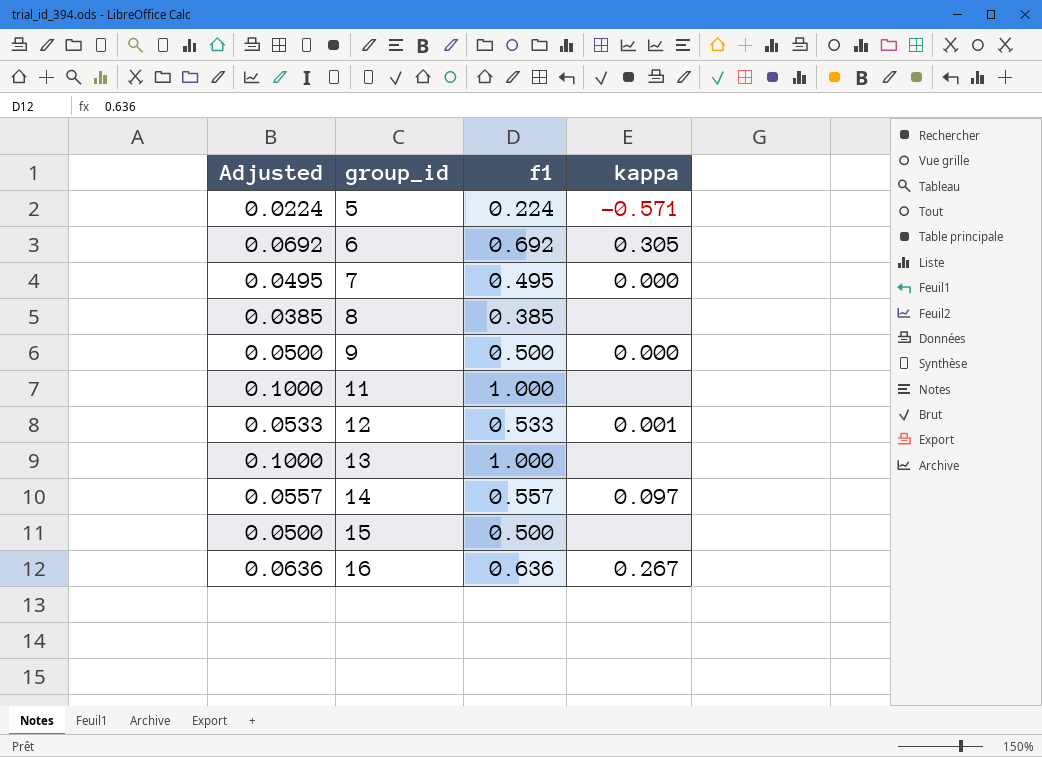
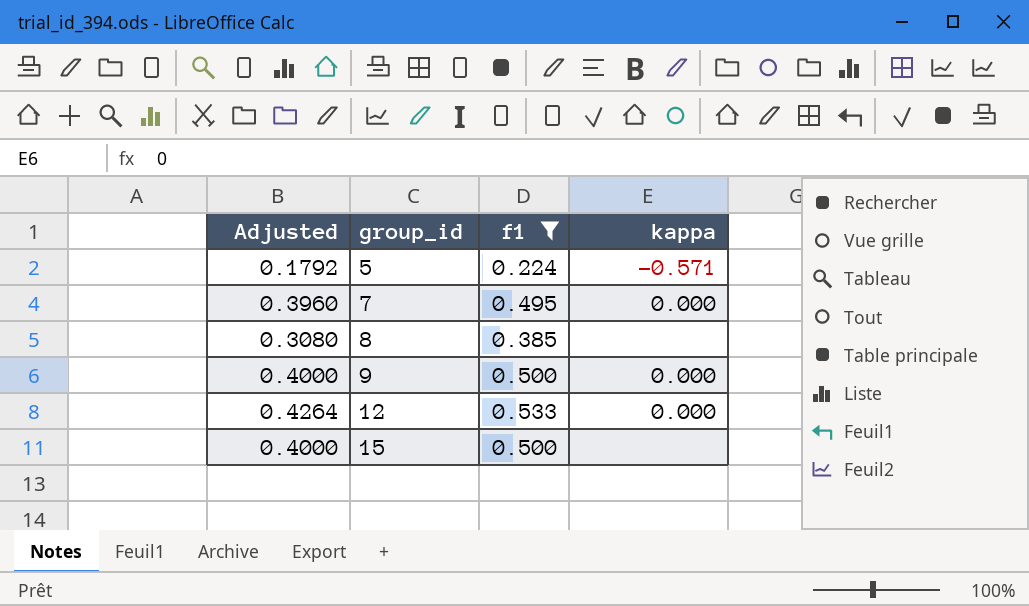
filter: none -> f1 <= 0.533
column Adjusted | formula: [f1] * 0.1 -> [f1] * 0.8
12 | kappa: 0.001 -> 0.000

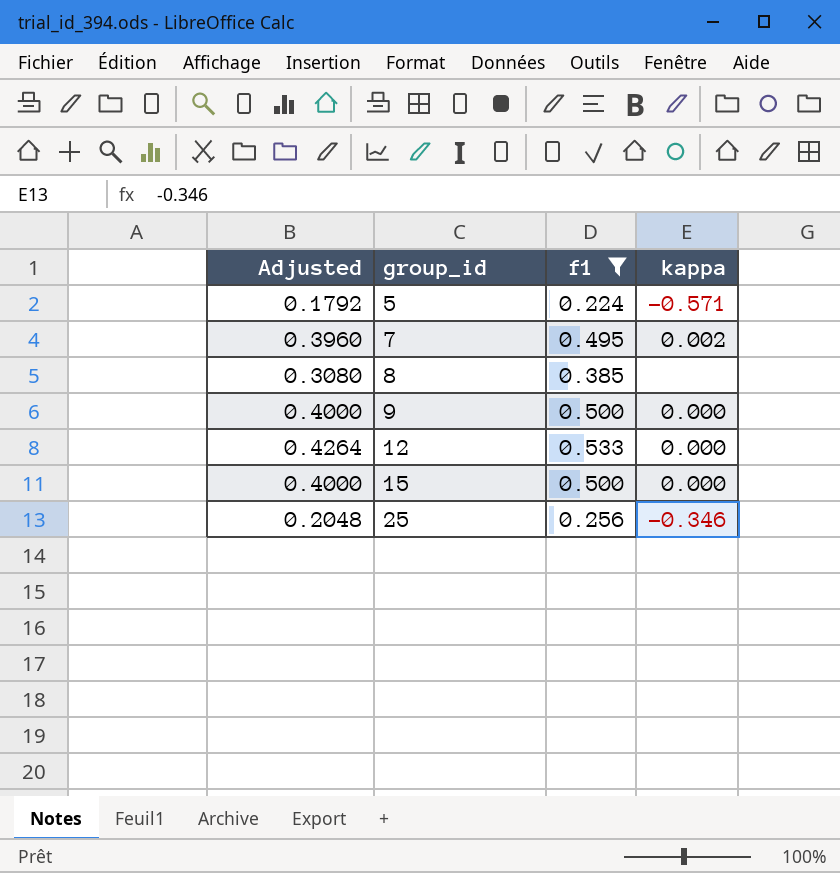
7 | kappa: 0.000 -> 0.002
15 | kappa: none -> 0.000
row 25: none -> 0.2048 | 0.256 | -0.346

